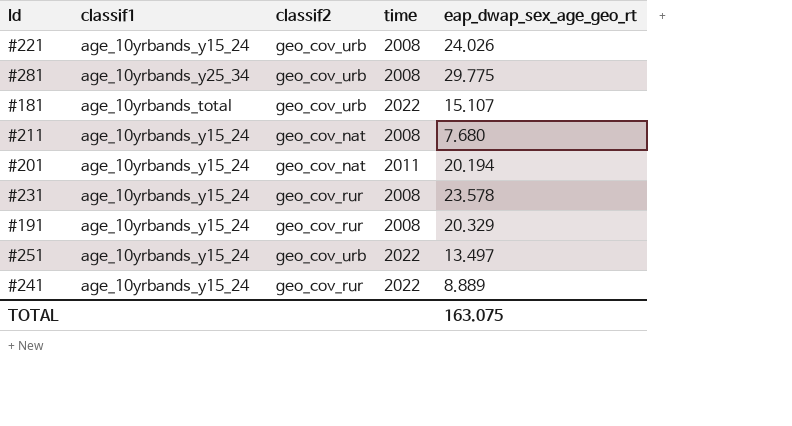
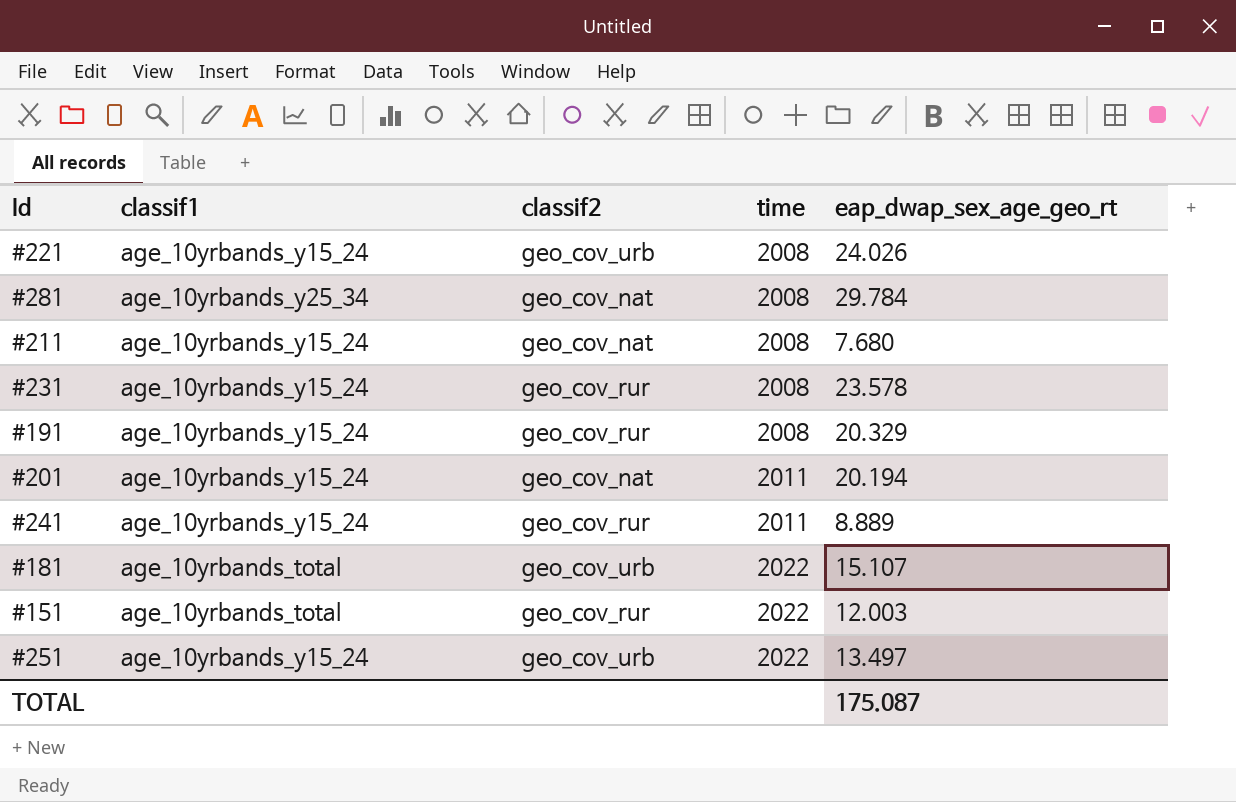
row order: none -> time ascending
#281 | classif2: geo_cov_urb -> geo_cov_nat
#281 | eap_dwap_sex_age_geo_rt: 29.775 -> 29.784
#241 | time: 2022 -> 2011
row #151: none -> age_10yrbands_total | geo_cov_rur | 2022 | 12.003
TOTAL | eap_dwap_sex_age_geo_rt: 163.075 -> 175.087

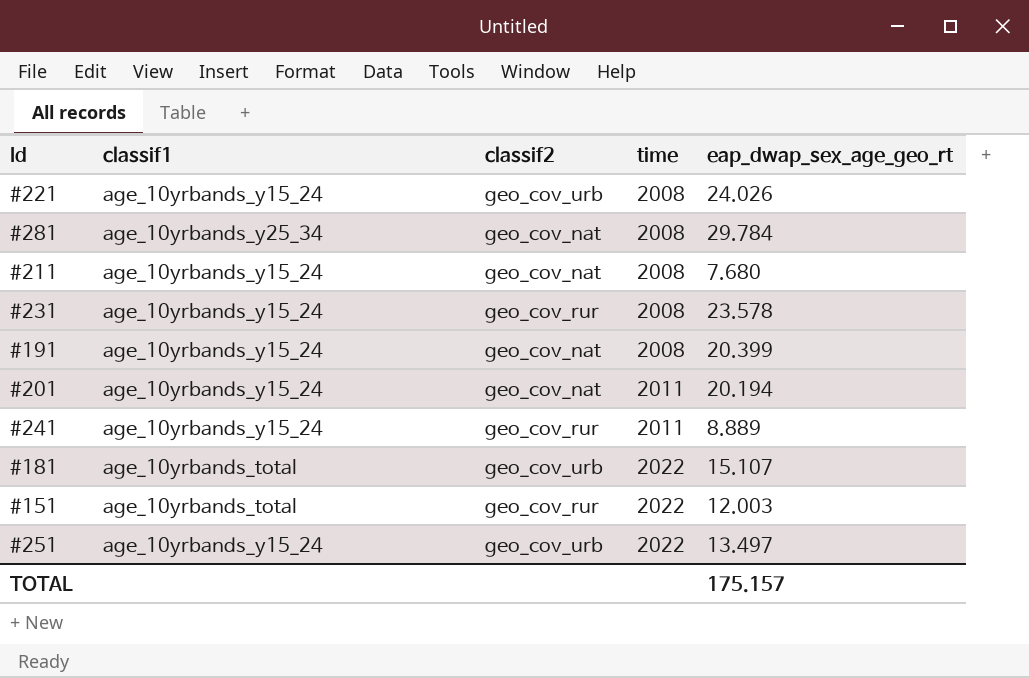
#191 | classif2: geo_cov_rur -> geo_cov_nat
#191 | eap_dwap_sex_age_geo_rt: 20.329 -> 20.399
TOTAL | eap_dwap_sex_age_geo_rt: 175.087 -> 175.157

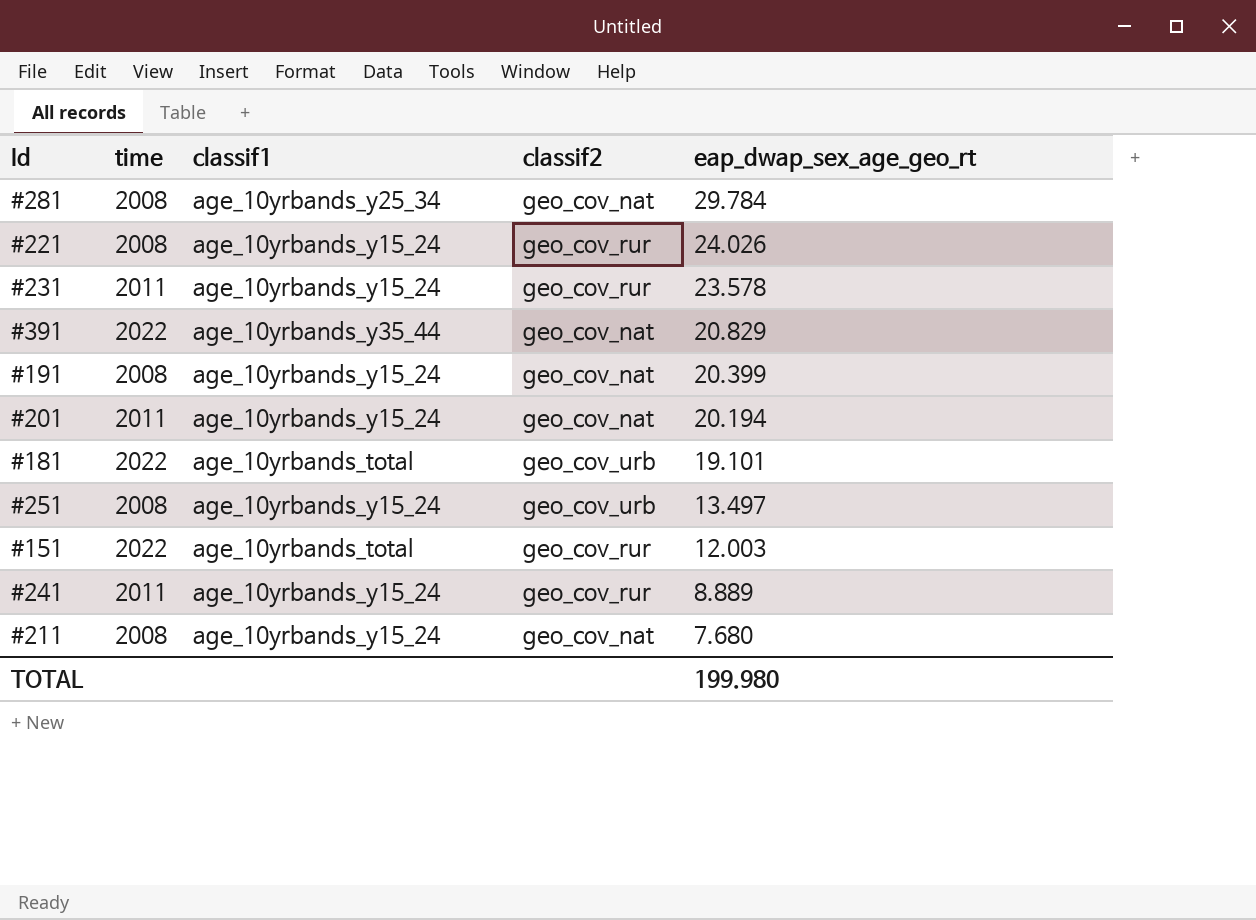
row order: time ascending -> eap_dwap_sex_age_geo_rt descending
column time | position: 4 -> 2
#221 | classif2: geo_cov_urb -> geo_cov_rur
#231 | time: 2008 -> 2011
row #391: none -> 2022 | age_10yrbands_y35_44 | geo_cov_nat | 20.829
#181 | eap_dwap_sex_age_geo_rt: 15.107 -> 19.101
#251 | time: 2022 -> 2008
TOTAL | eap_dwap_sex_age_geo_rt: 175.157 -> 199.980

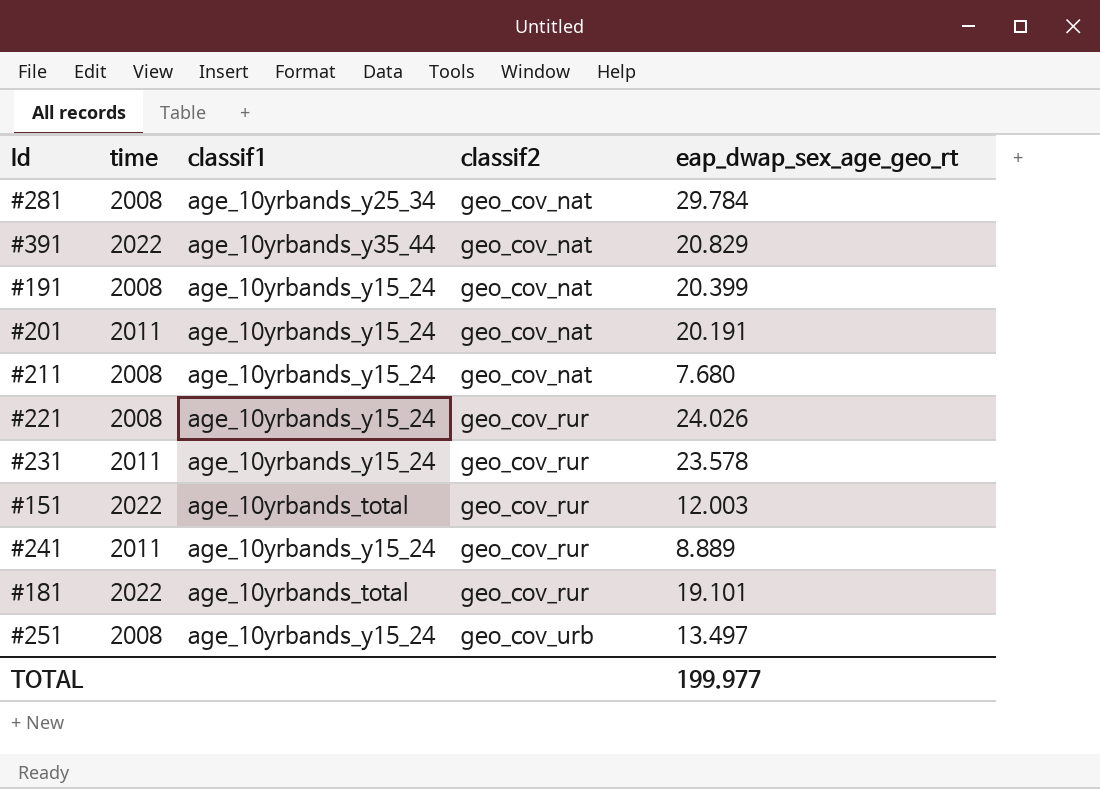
row order: eap_dwap_sex_age_geo_rt descending -> classif2 ascending
#201 | eap_dwap_sex_age_geo_rt: 20.194 -> 20.191
#181 | classif2: geo_cov_urb -> geo_cov_rur
TOTAL | eap_dwap_sex_age_geo_rt: 199.980 -> 199.977

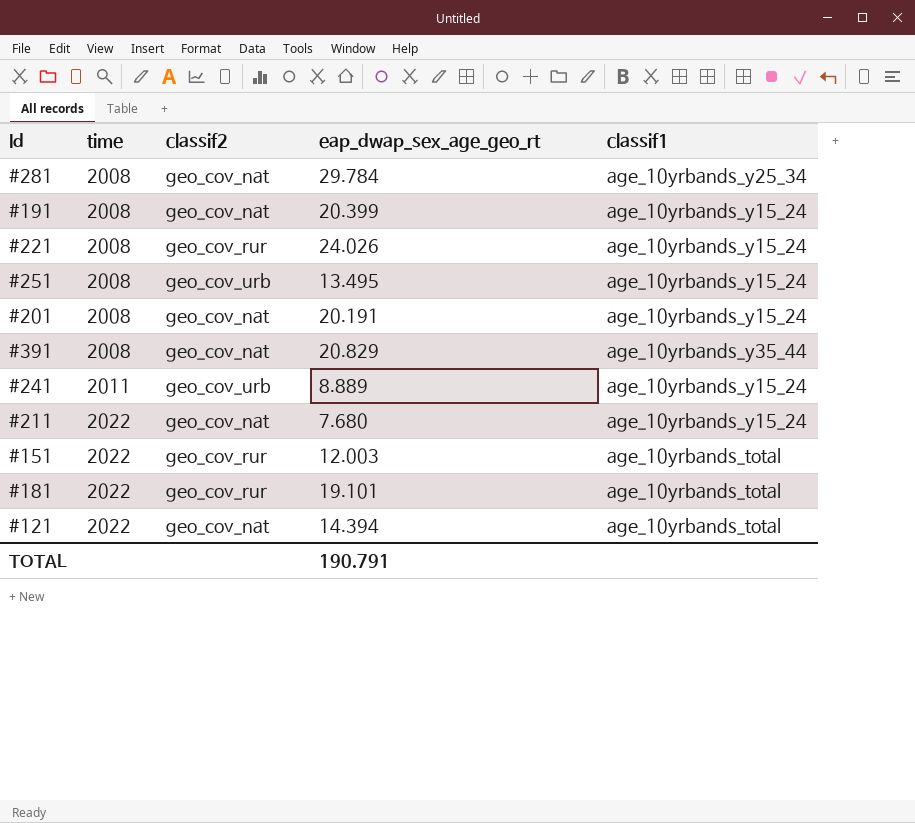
row order: classif2 ascending -> time ascending
column classif1 | position: 3 -> 5
row #231: 2011 | age_10yrbands_y15_24 | geo_cov_rur | 23.578 -> none
#251 | eap_dwap_sex_age_geo_rt: 13.497 -> 13.495
#201 | time: 2011 -> 2008
#391 | time: 2022 -> 2008
#241 | classif2: geo_cov_rur -> geo_cov_urb
#211 | time: 2008 -> 2022
row #121: none -> 2022 | geo_cov_nat | 14.394 | age_10yrbands_total
TOTAL | eap_dwap_sex_age_geo_rt: 199.977 -> 190.791

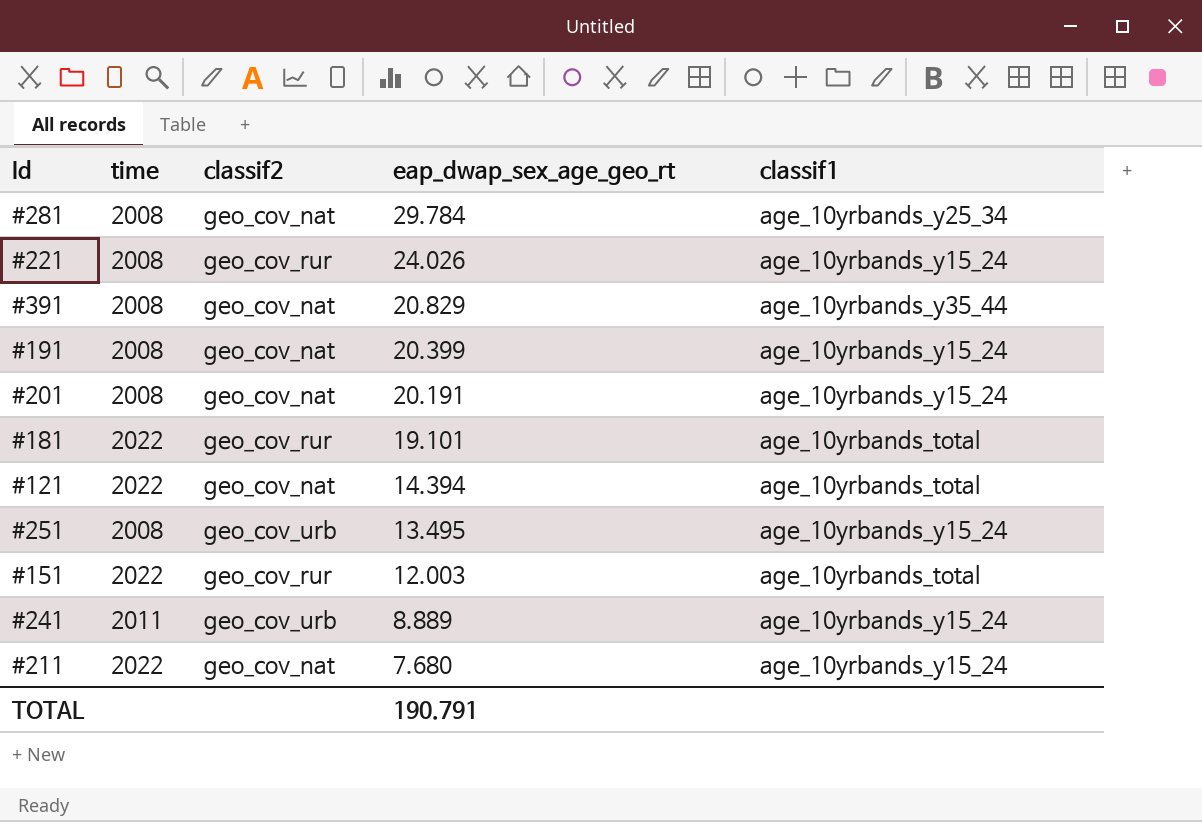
row order: time ascending -> eap_dwap_sex_age_geo_rt descending

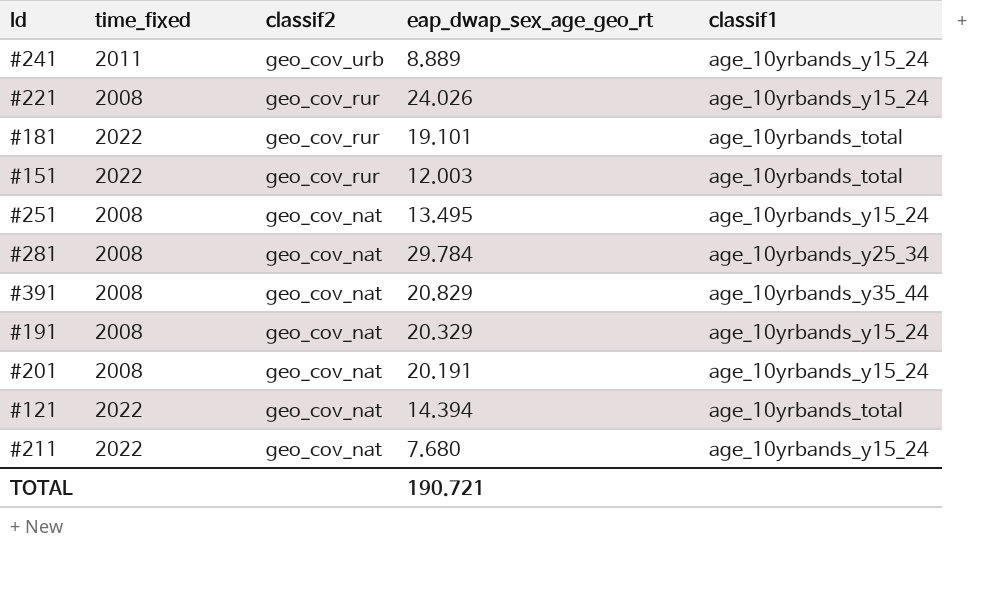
row order: eap_dwap_sex_age_geo_rt descending -> classif2 descending
column name: time -> time_fixed
#251 | classif2: geo_cov_urb -> geo_cov_nat
#191 | eap_dwap_sex_age_geo_rt: 20.399 -> 20.329
TOTAL | eap_dwap_sex_age_geo_rt: 190.791 -> 190.721

